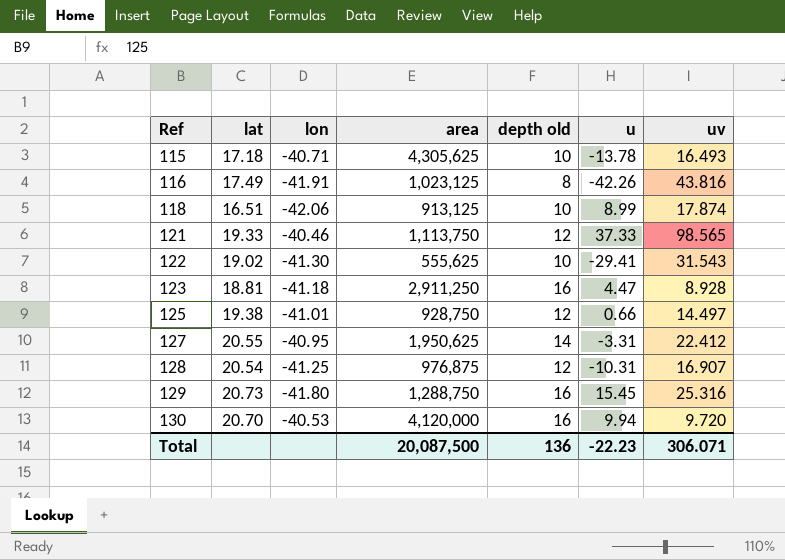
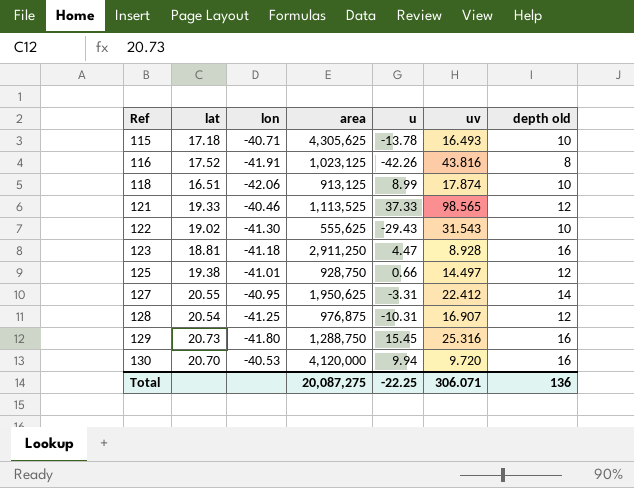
column depth old | position: 5 -> 7
116 | lat: 17.49 -> 17.52
121 | area: 1,113,750 -> 1,113,525
122 | u: -29.41 -> -29.43
Total | area: 20,087,500 -> 20,087,275
Total | u: -22.23 -> -22.25

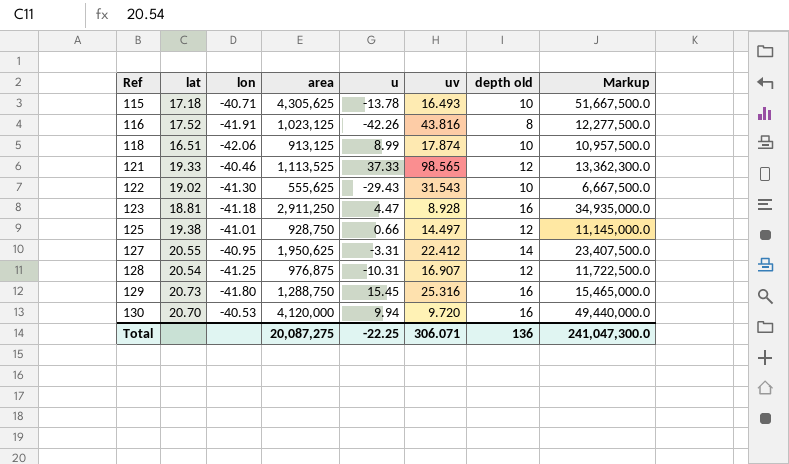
column Markup | formula: none -> [area] * 12

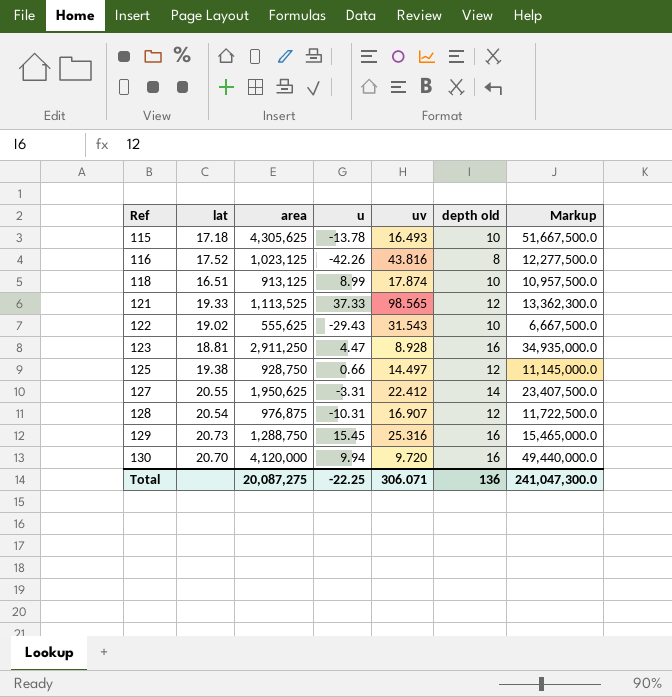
column lon | position: 3 -> none

